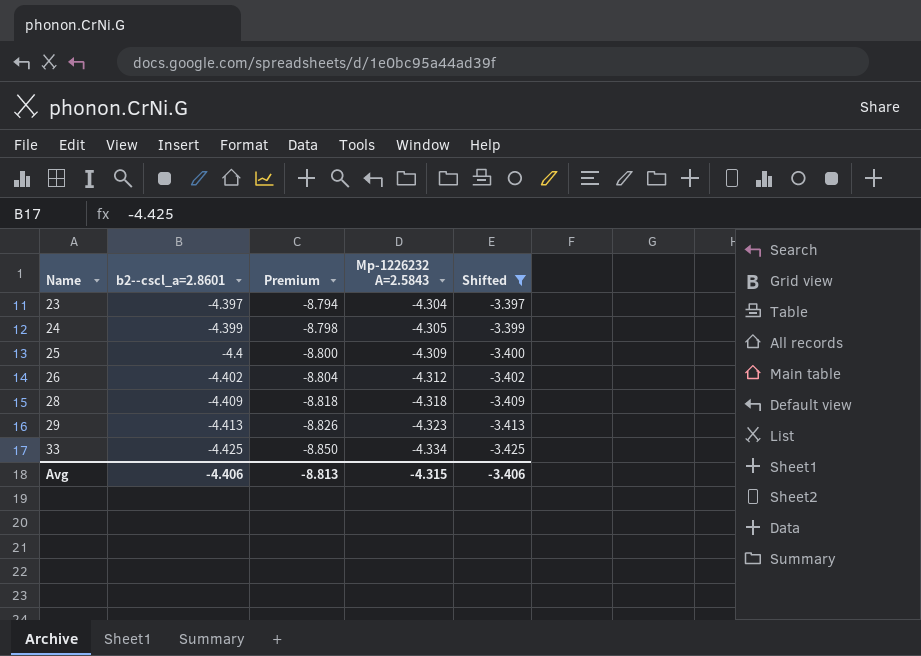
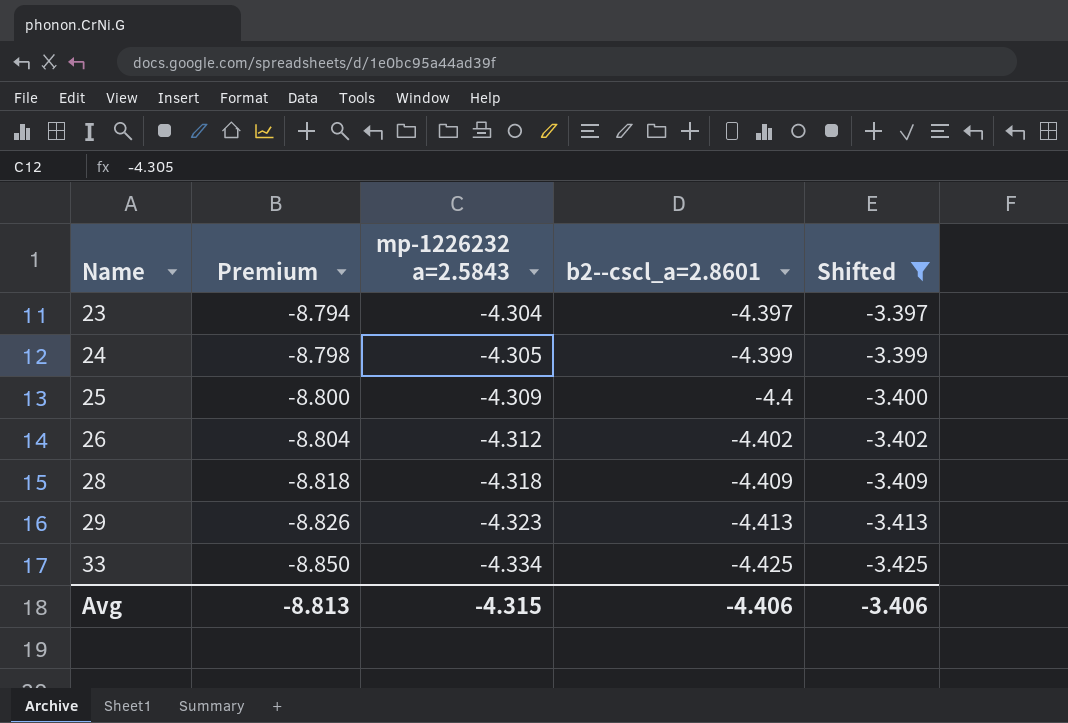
column name: Mp-1226232 A=2.5843 -> mp-1226232 a=2.5843
column b2--cscl_a=2.8601 | position: 2 -> 4

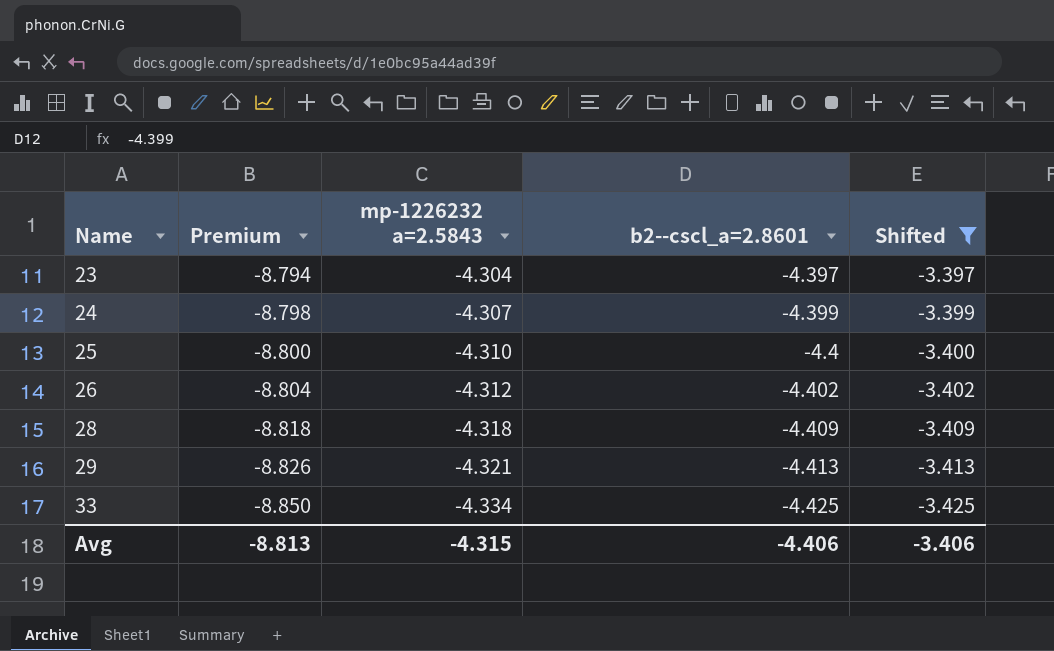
24 | mp-1226232 a=2.5843: -4.305 -> -4.307
25 | mp-1226232 a=2.5843: -4.309 -> -4.310
29 | mp-1226232 a=2.5843: -4.323 -> -4.321

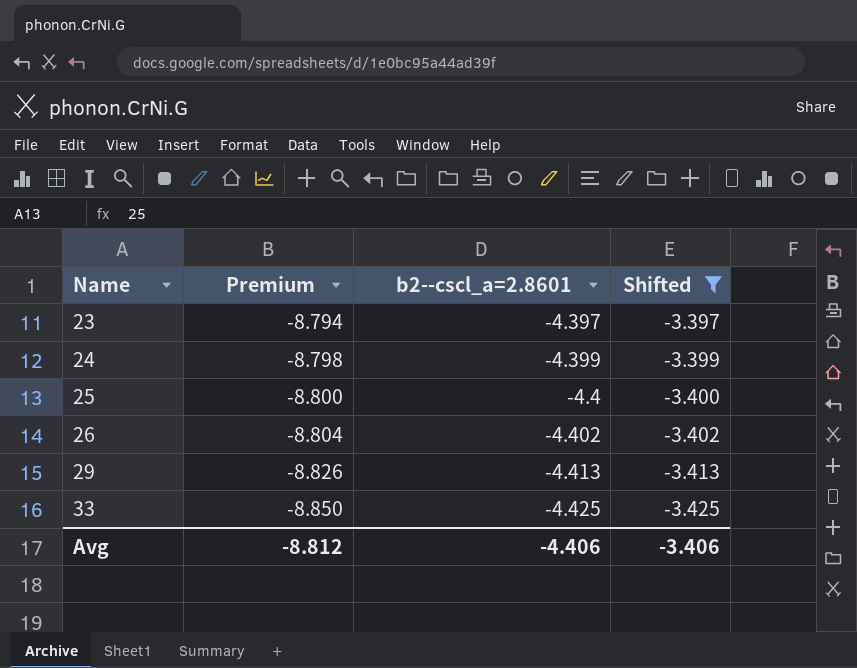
column mp-1226232 a=2.5843 | position: 3 -> none
row 28: -8.818 | -4.318 | -4.409 | -3.409 -> none
Avg | Premium: -8.813 -> -8.812

